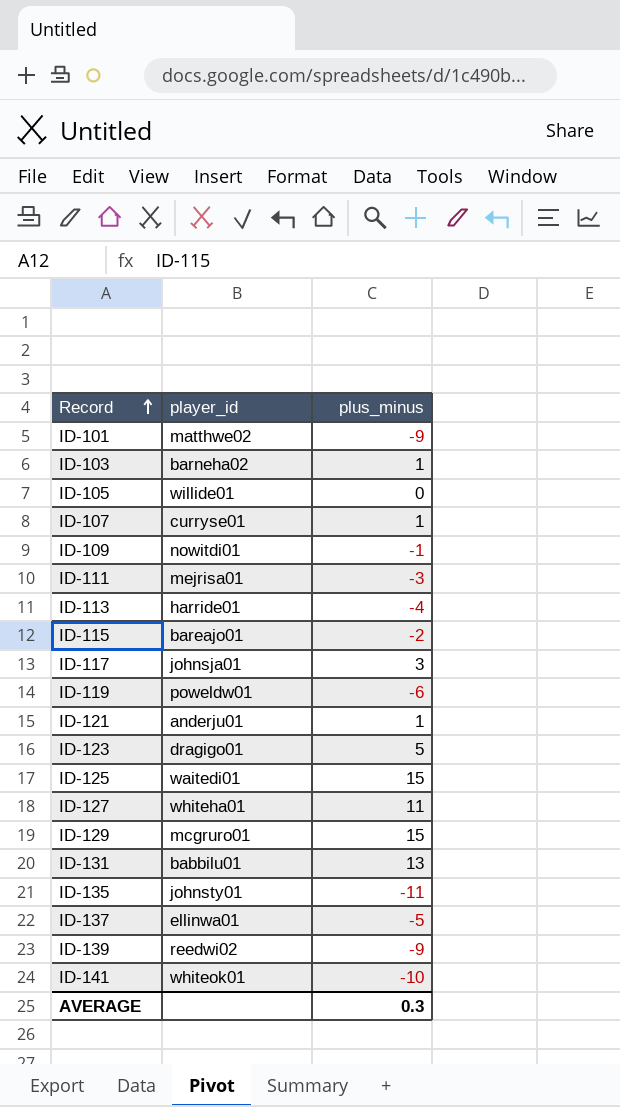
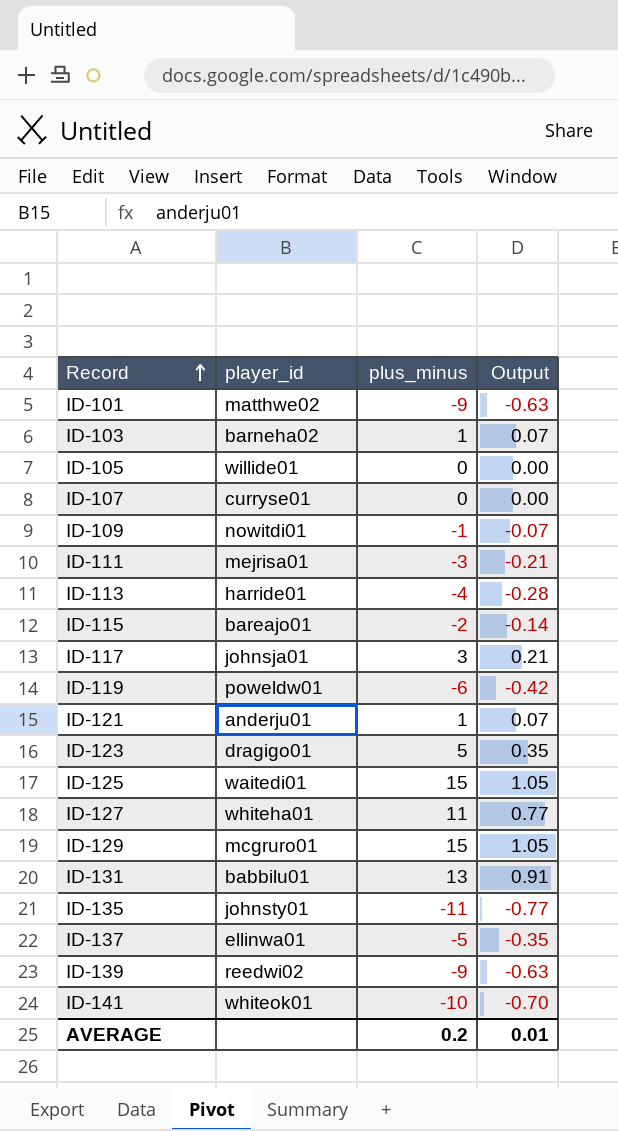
column Output | formula: none -> [plus_minus] * 0.07
ID-107 | plus_minus: 1 -> 0
AVERAGE | plus_minus: 0.3 -> 0.2

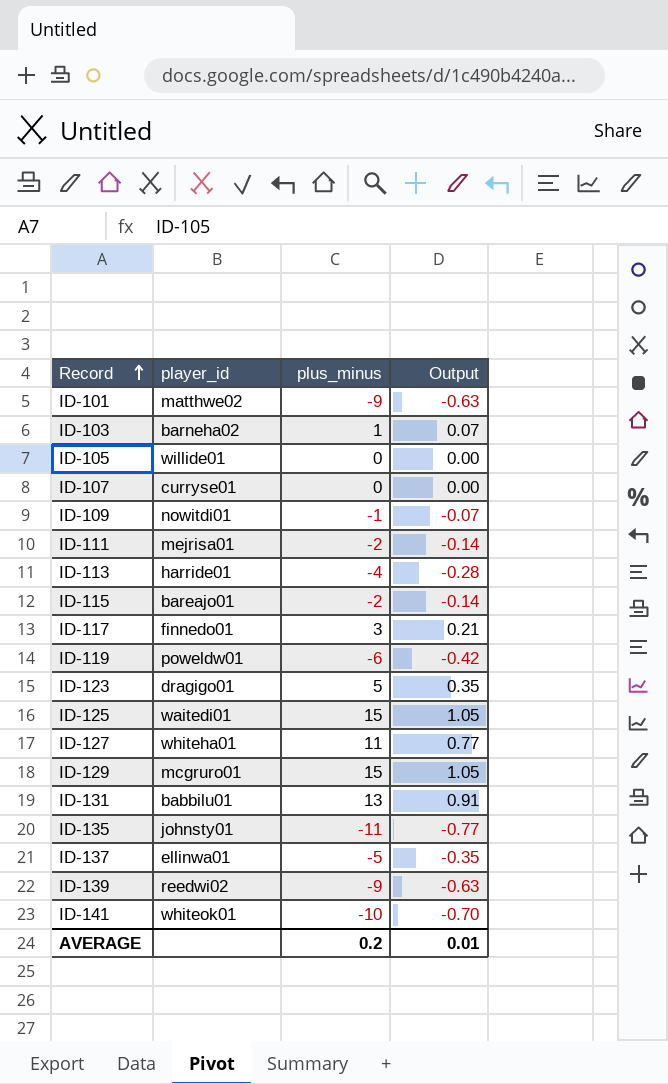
row ID-121: anderju01 | 1 | 0.07 -> none
ID-111 | plus_minus: -3 -> -2
ID-111 | Output: -0.21 -> -0.14
ID-117 | player_id: johnsja01 -> finnedo01

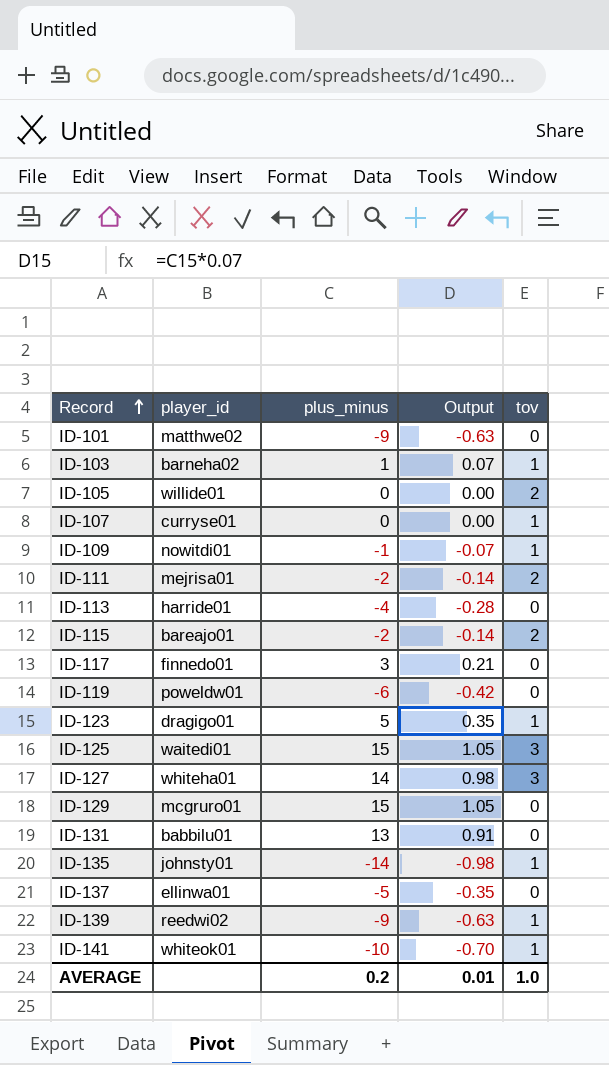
column tov | position: none -> 5
ID-127 | plus_minus: 11 -> 14
ID-127 | Output: 0.77 -> 0.98
ID-135 | plus_minus: -11 -> -14
ID-135 | Output: -0.77 -> -0.98

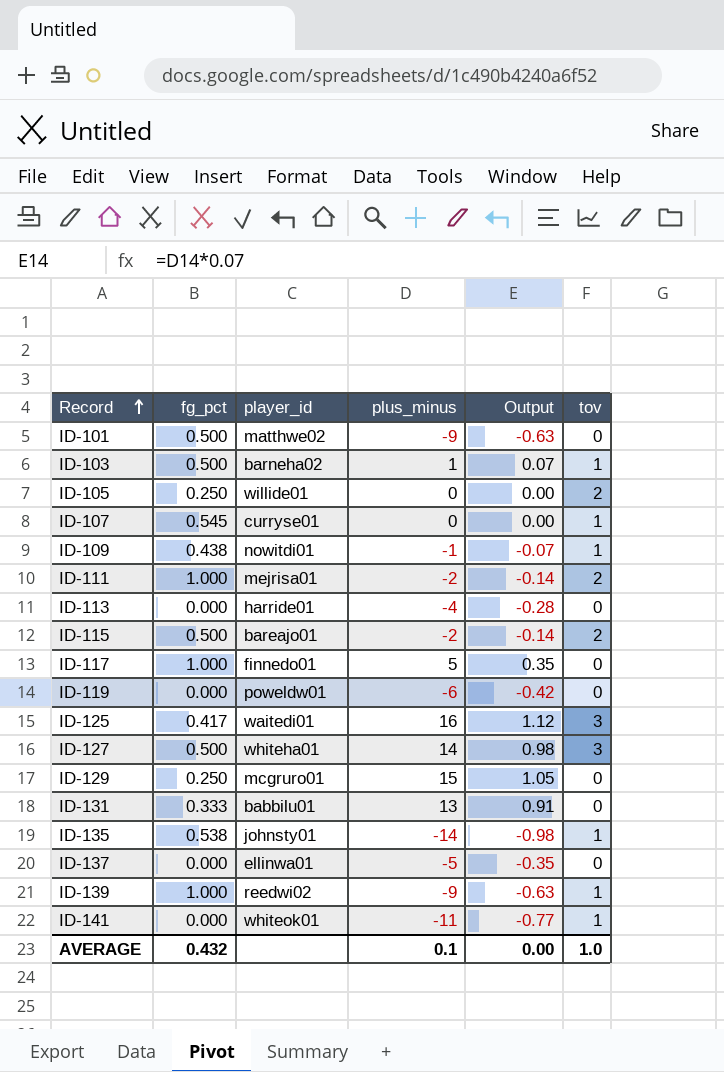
column fg_pct | position: none -> 2
row ID-123: dragigo01 | 5 | 0.35 | 1 -> none
ID-117 | plus_minus: 3 -> 5
ID-117 | Output: 0.21 -> 0.35
ID-125 | plus_minus: 15 -> 16
ID-125 | Output: 1.05 -> 1.12
ID-141 | plus_minus: -10 -> -11
ID-141 | Output: -0.70 -> -0.77
AVERAGE | plus_minus: 0.2 -> 0.1
AVERAGE | Output: 0.01 -> 0.00

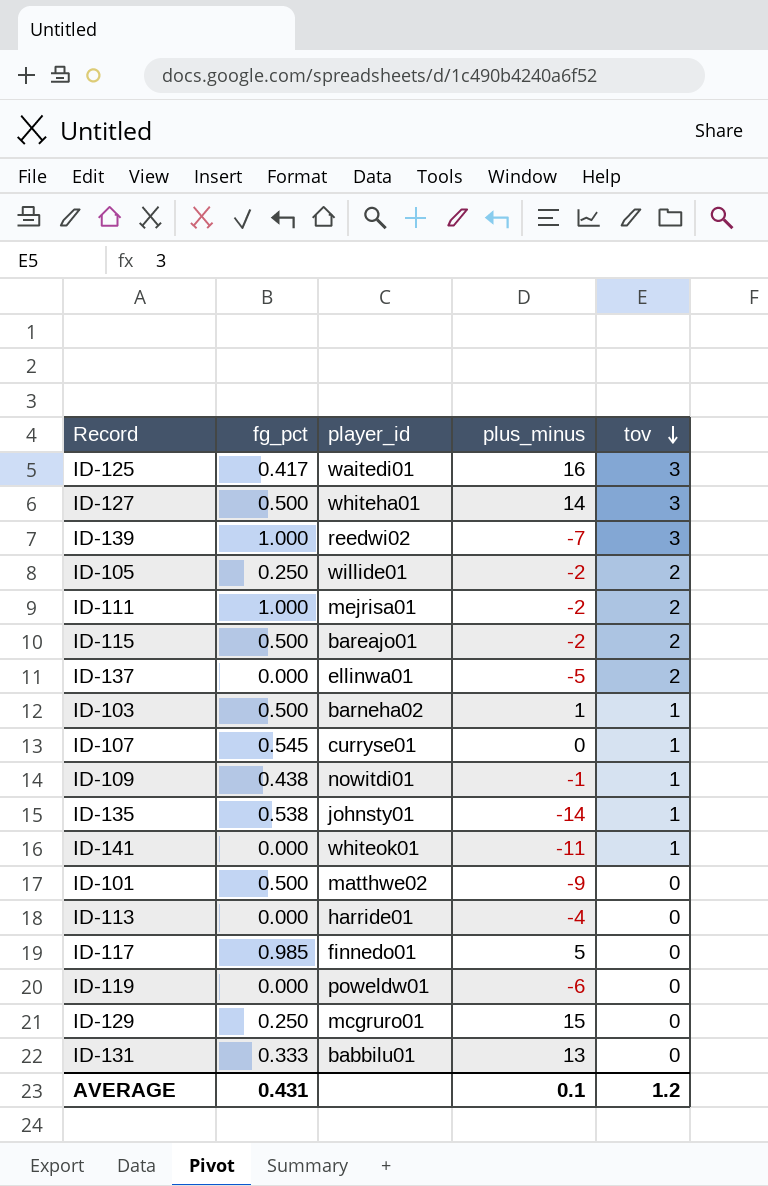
row order: Record ascending -> tov descending
column Output | formula: [plus_minus] * 0.07 -> none
ID-139 | plus_minus: -9 -> -7
ID-139 | tov: 1 -> 3
ID-105 | plus_minus: 0 -> -2
ID-137 | tov: 0 -> 2
ID-117 | fg_pct: 1.000 -> 0.985
AVERAGE | fg_pct: 0.432 -> 0.431
AVERAGE | tov: 1.0 -> 1.2

